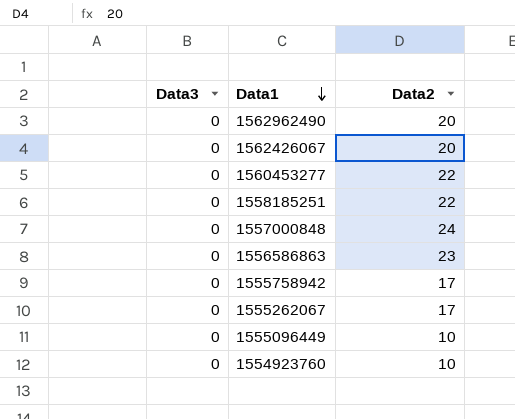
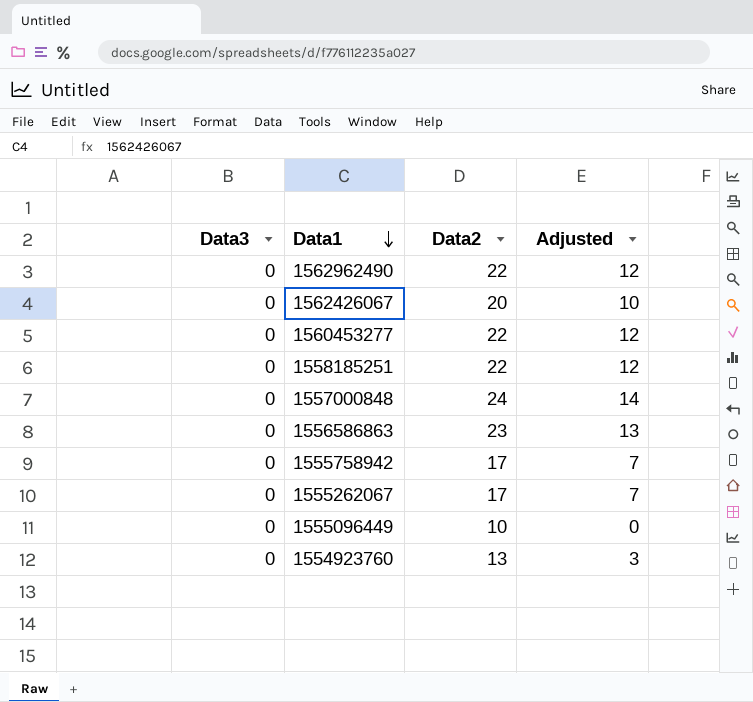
column Adjusted | formula: none -> [Data2] - 10
1562962490 | Data2: 20 -> 22
1554923760 | Data2: 10 -> 13

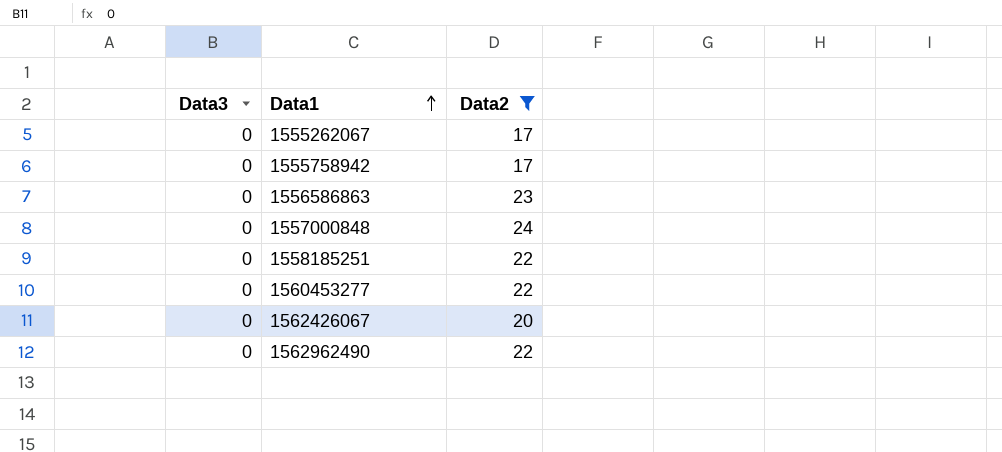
filter: none -> Data2 >= 17
row order: Data1 descending -> Data1 ascending
column Adjusted | formula: [Data2] - 10 -> none

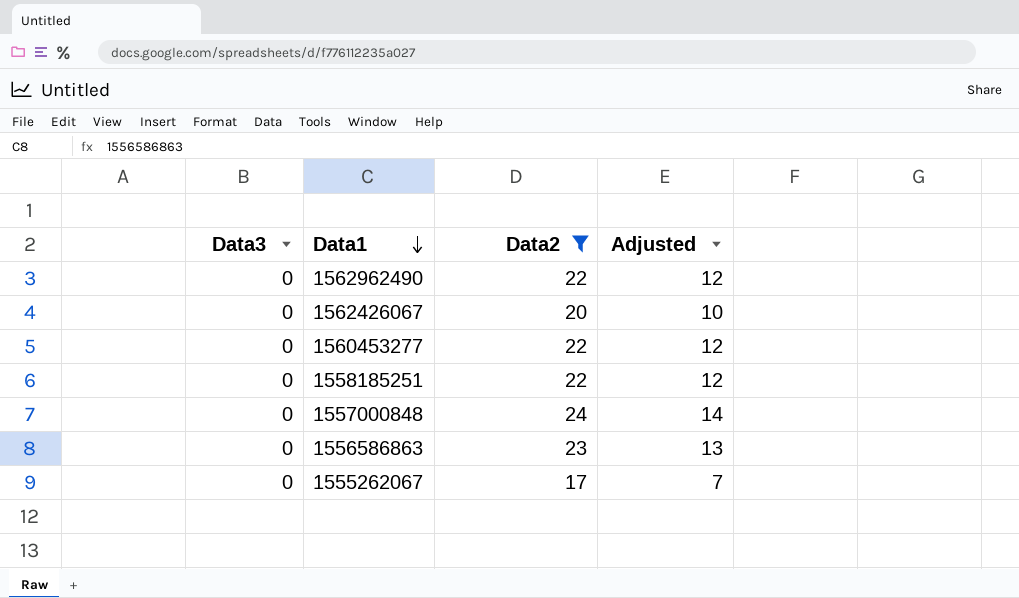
row order: Data1 ascending -> Data1 descending
column Adjusted | formula: none -> [Data2] - 10
row 1555758942: 0 | 17 -> none

